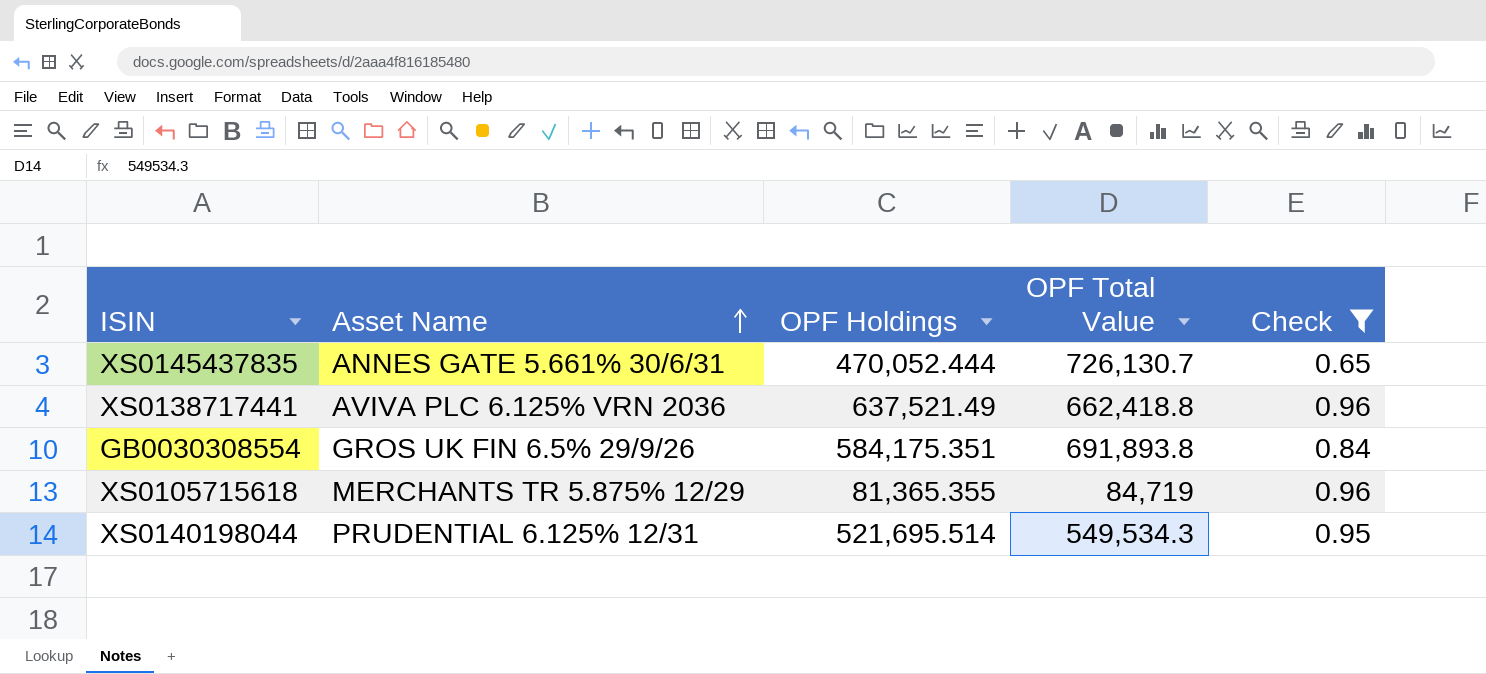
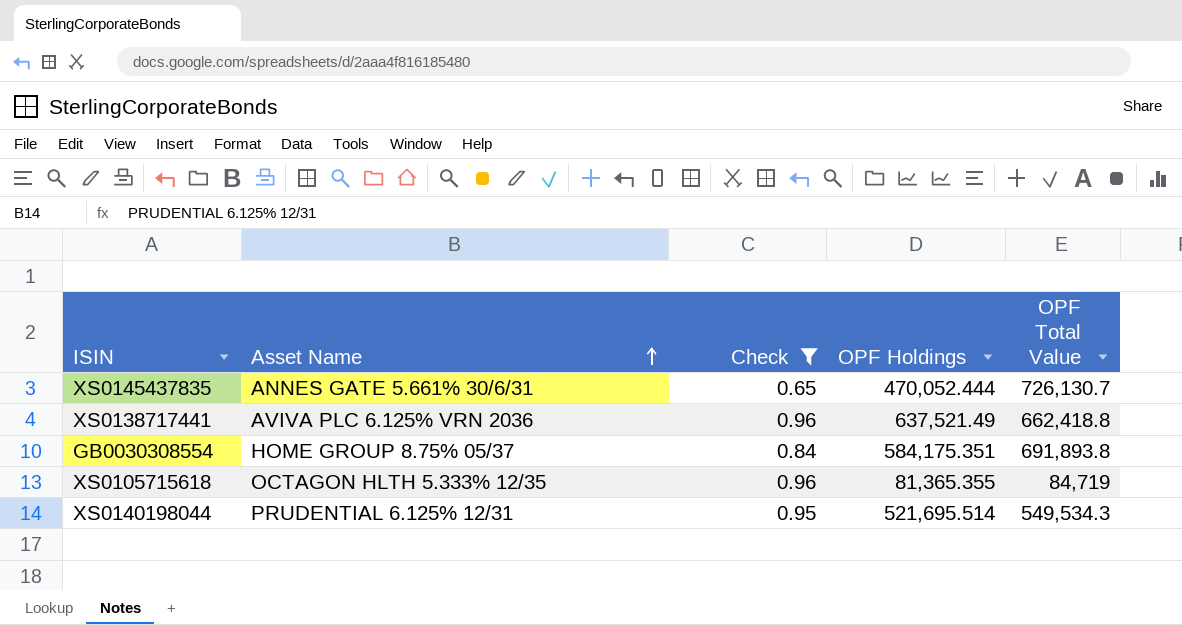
column Check | position: 5 -> 3
GB0030308554 | Asset Name: GROS UK FIN 6.5% 29/9/26 -> HOME GROUP 8.75% 05/37
XS0105715618 | Asset Name: MERCHANTS TR 5.875% 12/29 -> OCTAGON HLTH 5.333% 12/35

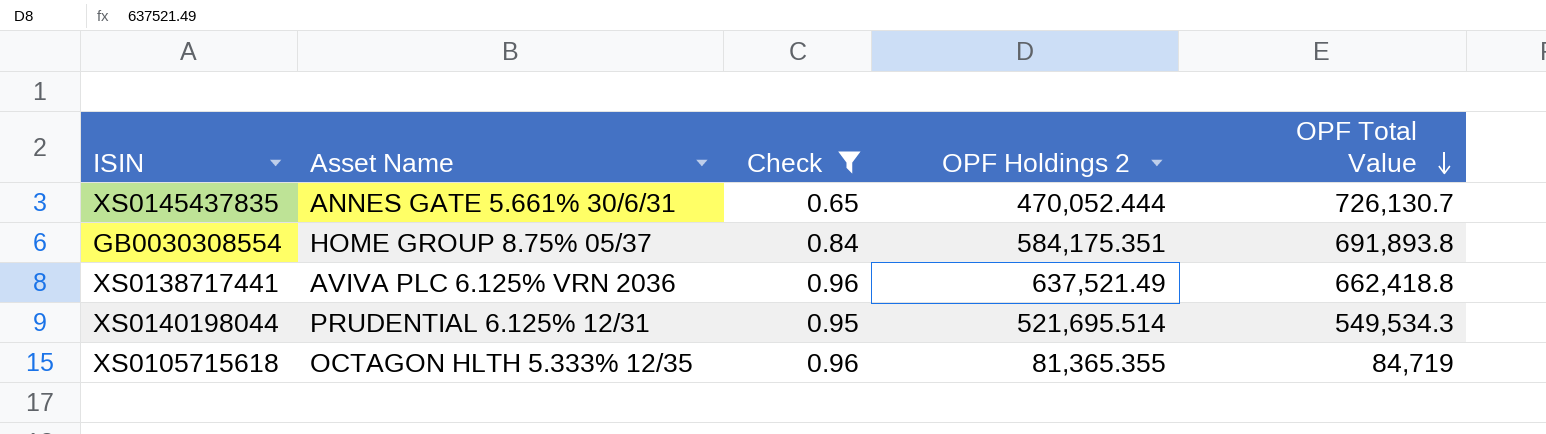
row order: Asset Name ascending -> OPF Total Value descending
column name: OPF Holdings -> OPF Holdings 2

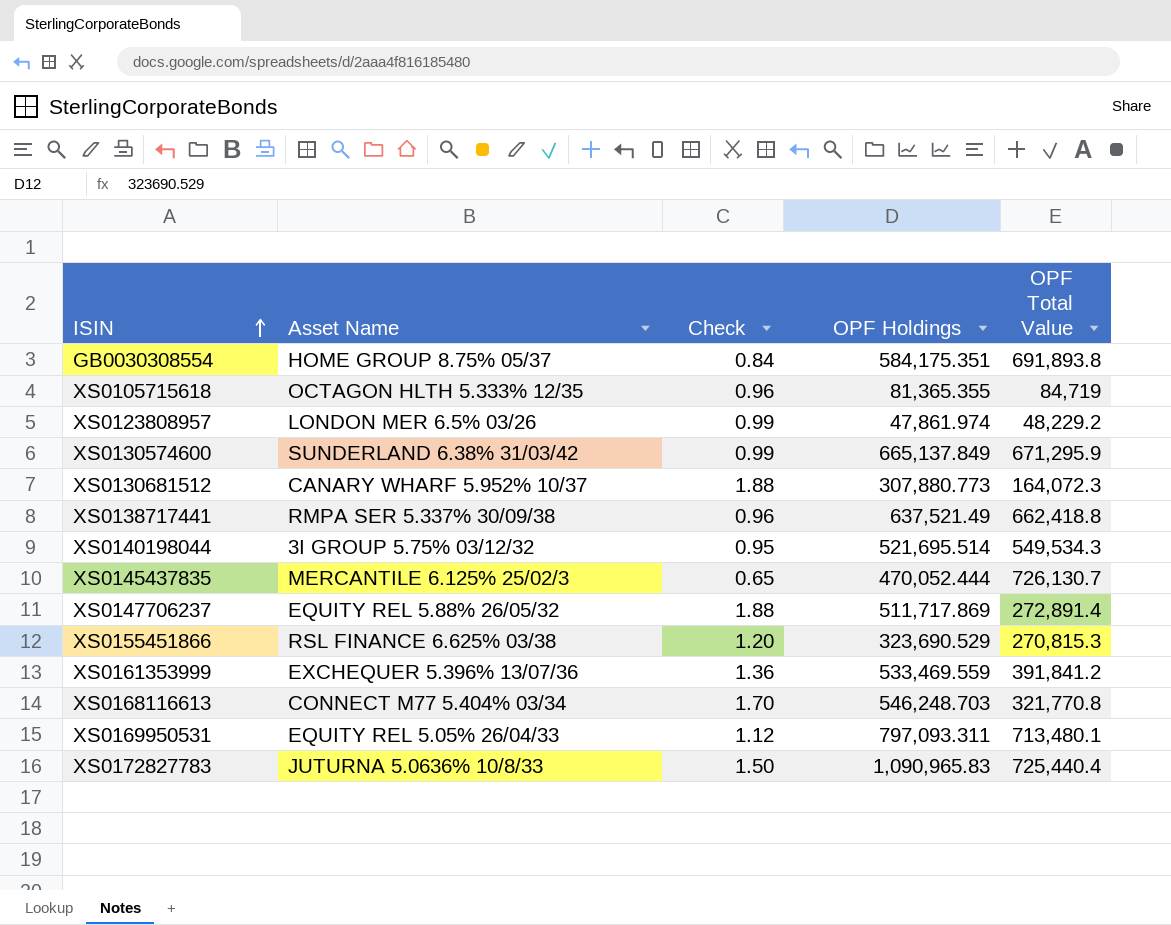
filter: Check <= 0.96 -> none
row order: OPF Total Value descending -> ISIN ascending
column name: OPF Holdings 2 -> OPF Holdings
XS0138717441 | Asset Name: AVIVA PLC 6.125% VRN 2036 -> RMPA SER 5.337% 30/09/38
XS0140198044 | Asset Name: PRUDENTIAL 6.125% 12/31 -> 3I GROUP 5.75% 03/12/32
XS0145437835 | Asset Name: ANNES GATE 5.661% 30/6/31 -> MERCANTILE 6.125% 25/02/3

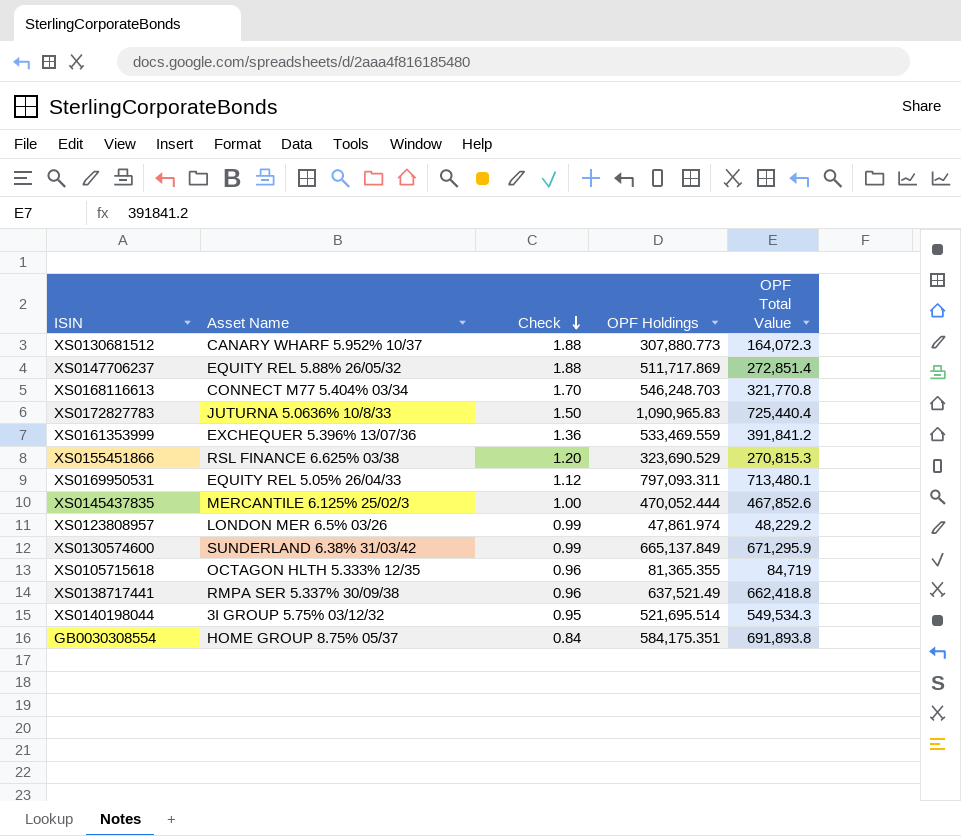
row order: ISIN ascending -> Check descending
XS0147706237 | OPF Total Value: 272,891.4 -> 272,851.4
XS0145437835 | Check: 0.65 -> 1.00
XS0145437835 | OPF Total Value: 726,130.7 -> 467,852.6

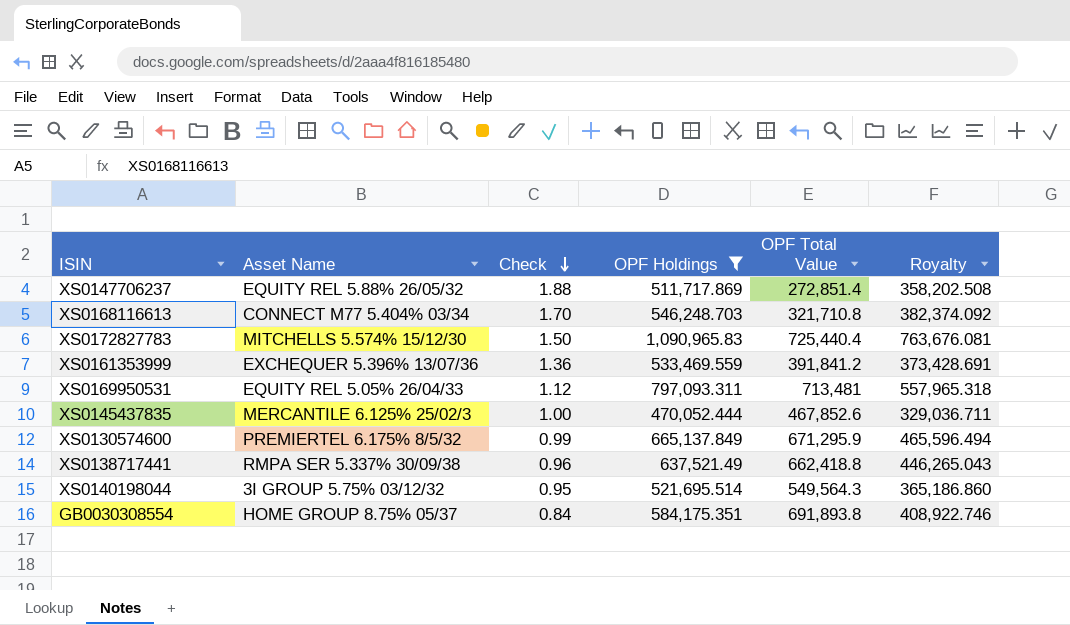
filter: none -> OPF Holdings >= 470,052.444
column Royalty | formula: none -> [OPF Holdings] * 0.7
XS0168116613 | OPF Total Value: 321,770.8 -> 321,710.8
XS0172827783 | Asset Name: JUTURNA 5.0636% 10/8/33 -> MITCHELLS 5.574% 15/12/30
XS0169950531 | OPF Total Value: 713,480.1 -> 713,481
XS0130574600 | Asset Name: SUNDERLAND 6.38% 31/03/42 -> PREMIERTEL 6.175% 8/5/32
XS0140198044 | OPF Total Value: 549,534.3 -> 549,564.3

